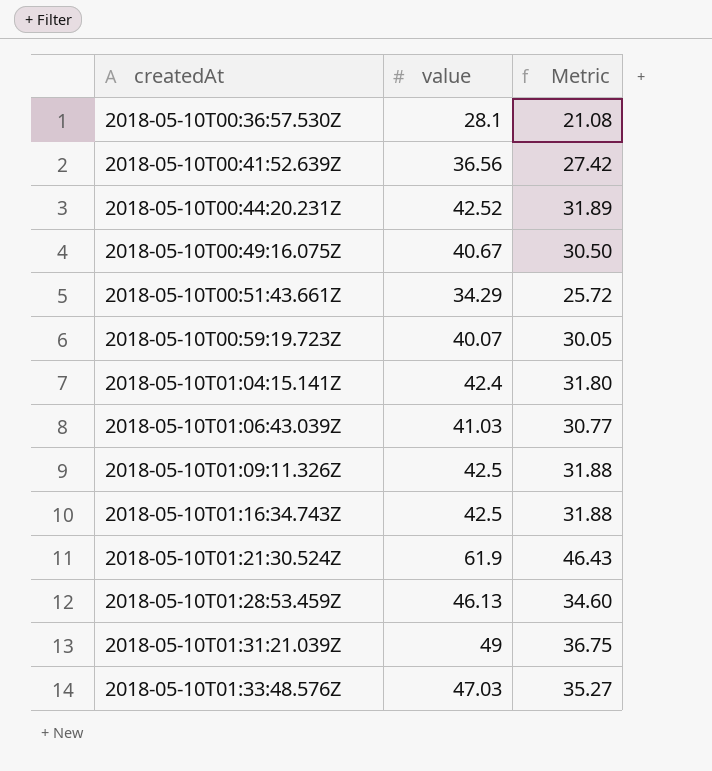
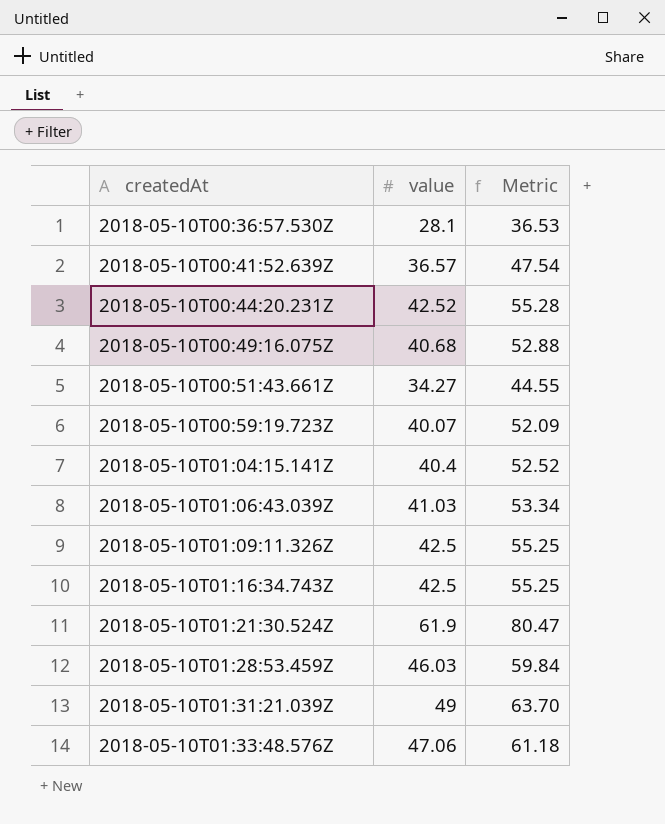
column Metric | formula: [value] * 0.75 -> [value] * 1.3
2018-05-10T00:41:52.639Z | value: 36.56 -> 36.57
2018-05-10T00:49:16.075Z | value: 40.67 -> 40.68
2018-05-10T00:51:43.661Z | value: 34.29 -> 34.27
2018-05-10T01:04:15.141Z | value: 42.4 -> 40.4
2018-05-10T01:28:53.459Z | value: 46.13 -> 46.03
2018-05-10T01:33:48.576Z | value: 47.03 -> 47.06

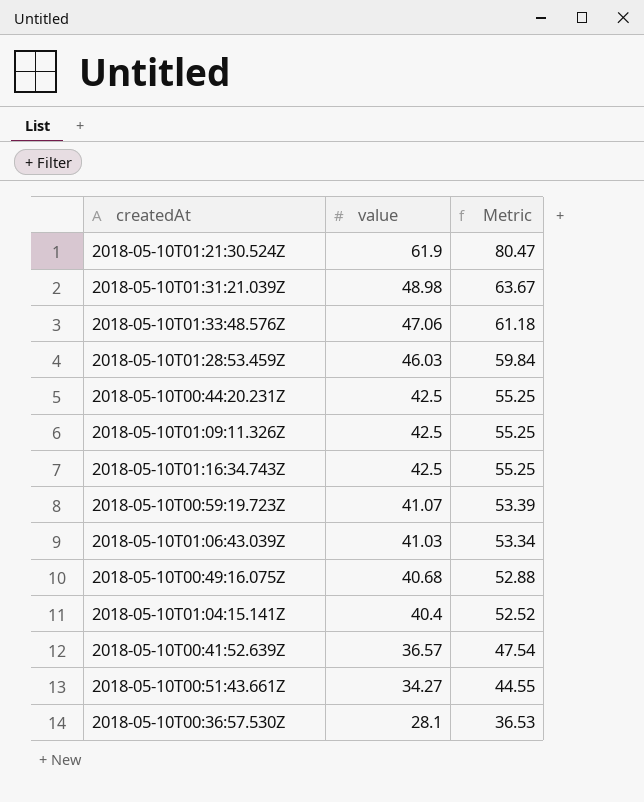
row order: createdAt ascending -> value descending
2018-05-10T01:31:21.039Z | value: 49 -> 48.98
2018-05-10T01:31:21.039Z | Metric: 63.70 -> 63.67
2018-05-10T00:44:20.231Z | value: 42.52 -> 42.5
2018-05-10T00:44:20.231Z | Metric: 55.28 -> 55.25
2018-05-10T00:59:19.723Z | value: 40.07 -> 41.07
2018-05-10T00:59:19.723Z | Metric: 52.09 -> 53.39

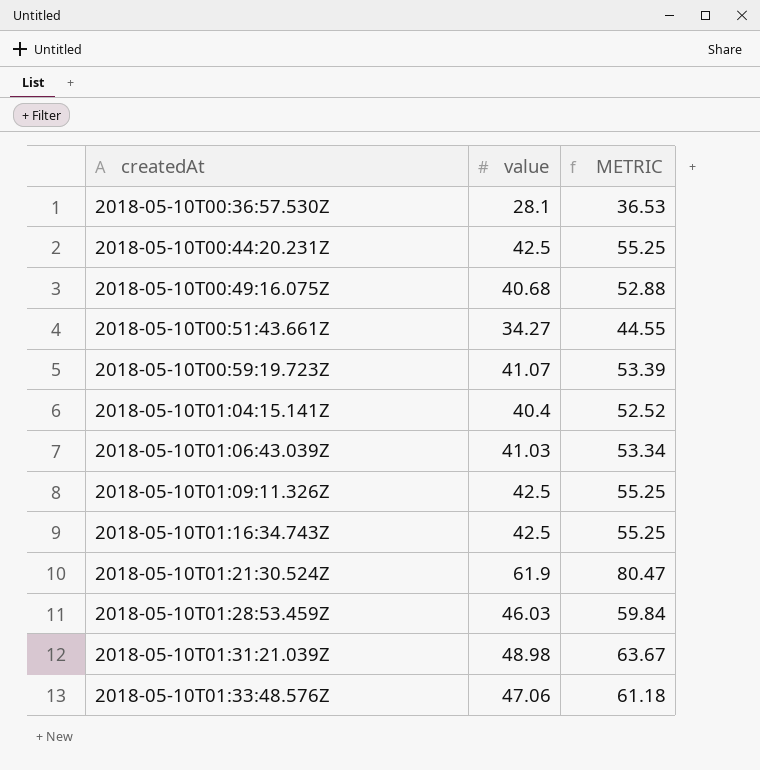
row order: value descending -> createdAt ascending
column name: Metric -> METRIC
row 2018-05-10T00:41:52.639Z: 36.57 | 47.54 -> none

